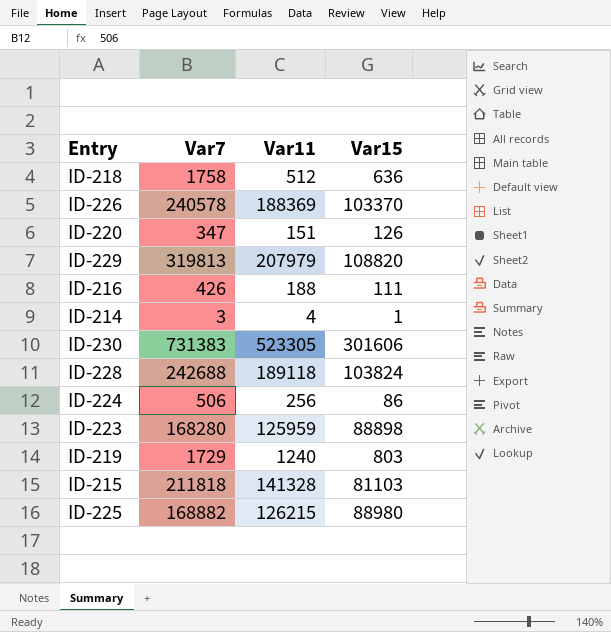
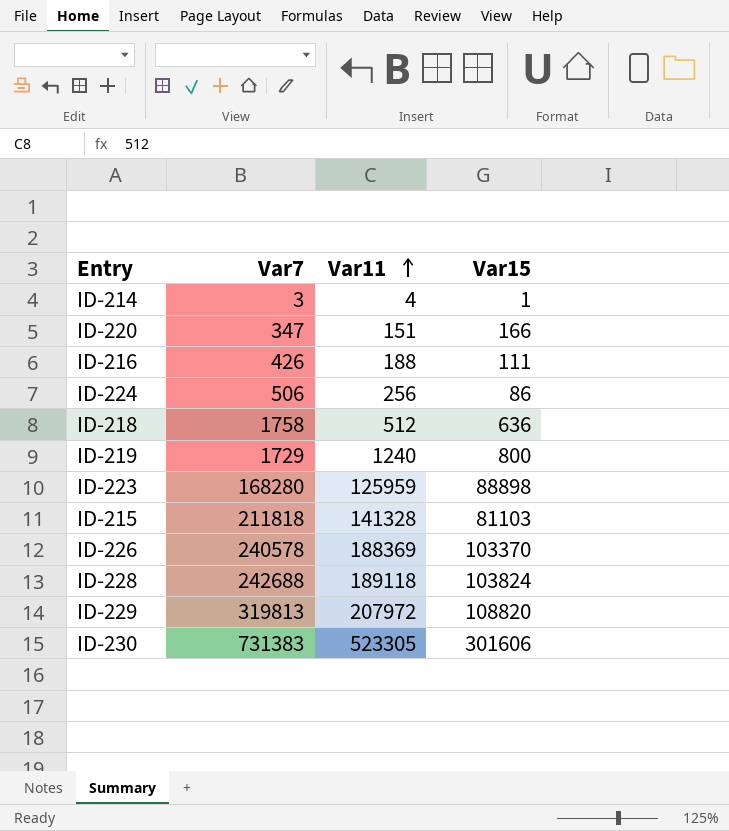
row order: none -> Var11 ascending
row ID-225: 168882 | 126215 | 88980 -> none
ID-220 | Var15: 126 -> 166
ID-219 | Var15: 803 -> 800
ID-229 | Var11: 207979 -> 207972

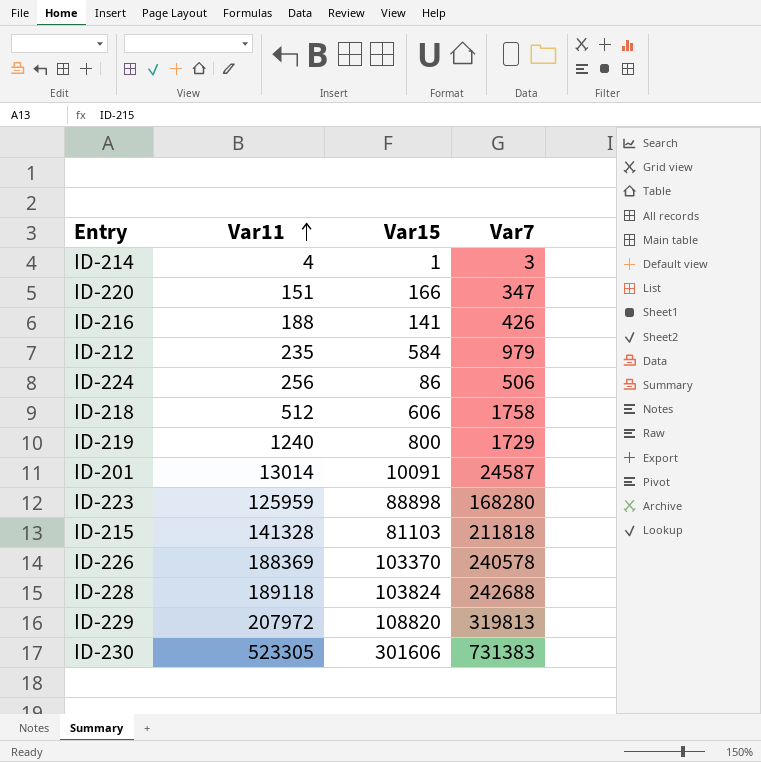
column Var7 | position: 2 -> 4
ID-216 | Var15: 111 -> 141
row ID-212: none -> 235 | 584 | 979
ID-218 | Var15: 636 -> 606
row ID-201: none -> 13014 | 10091 | 24587

